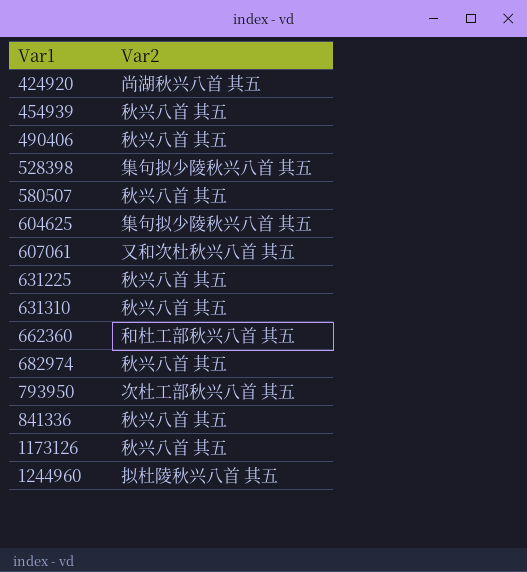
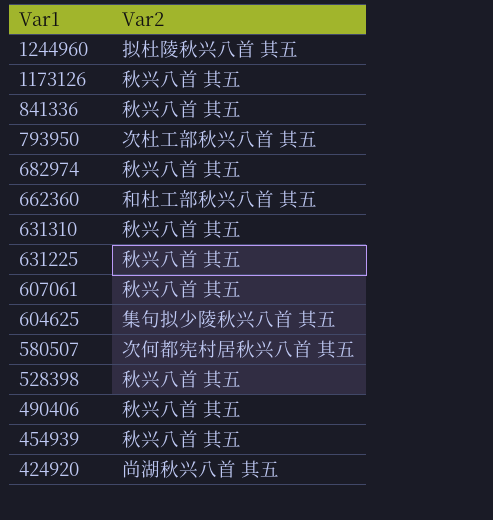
row order: Var1 ascending -> Var1 descending
607061 | Var2: 又和次杜秋兴八首 其五 -> 秋兴八首 其五
580507 | Var2: 秋兴八首 其五 -> 次何都宪村居秋兴八首 其五
528398 | Var2: 集句拟少陵秋兴八首 其五 -> 秋兴八首 其五

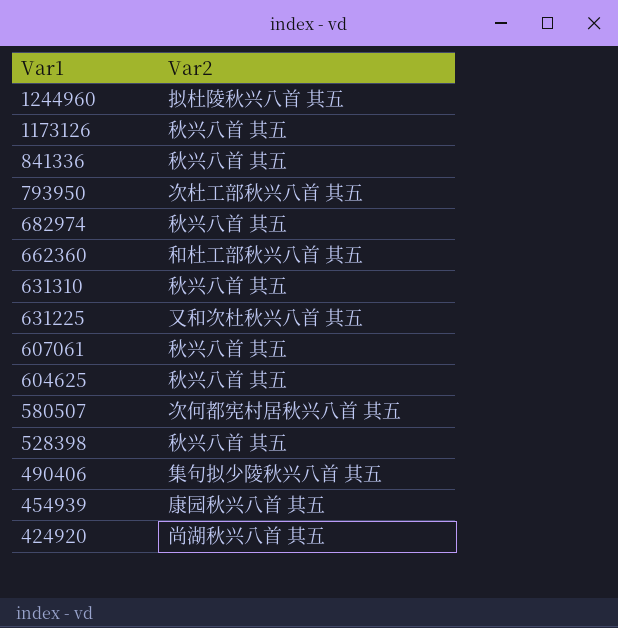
631225 | Var2: 秋兴八首 其五 -> 又和次杜秋兴八首 其五
604625 | Var2: 集句拟少陵秋兴八首 其五 -> 秋兴八首 其五
490406 | Var2: 秋兴八首 其五 -> 集句拟少陵秋兴八首 其五
454939 | Var2: 秋兴八首 其五 -> 康园秋兴八首 其五

